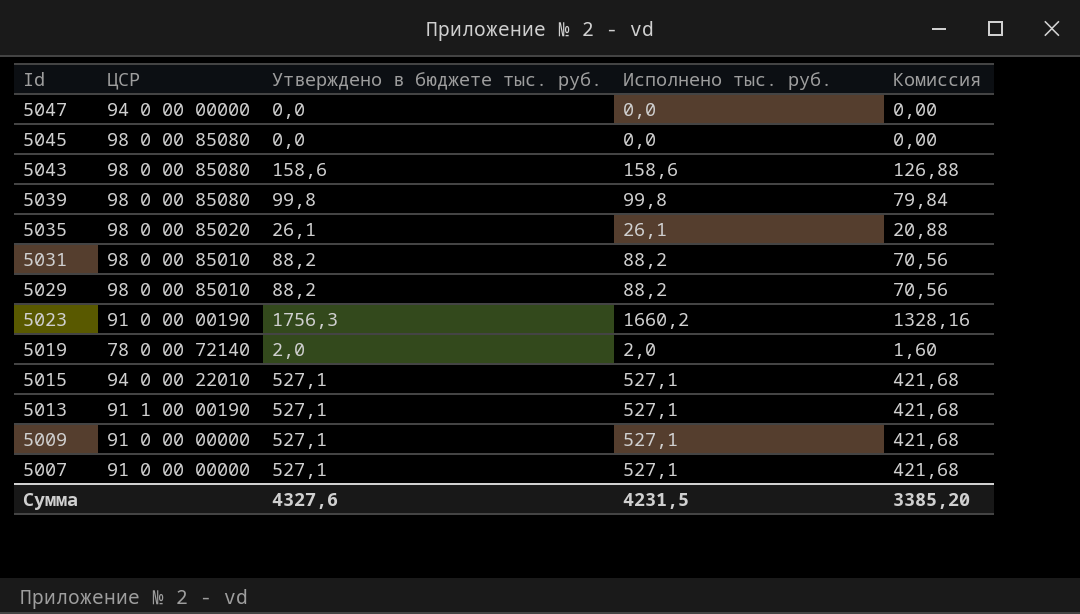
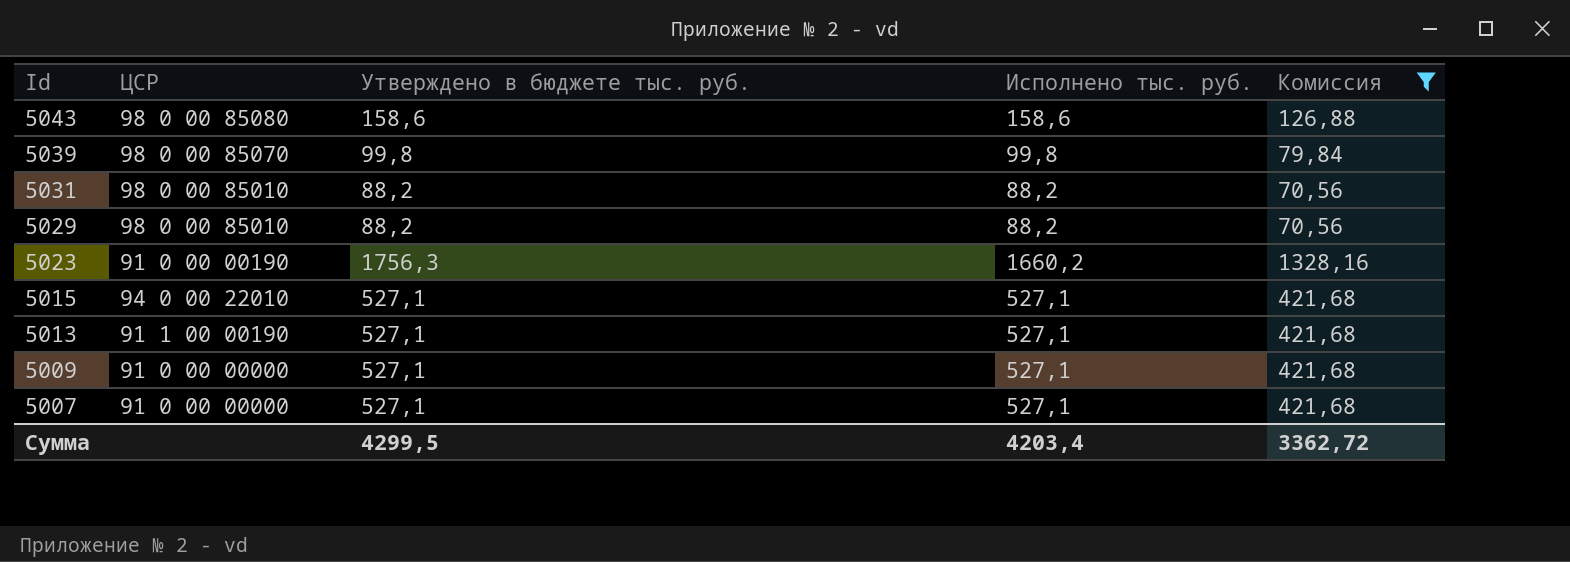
filter: none -> Комиссия >= 70,56
5039 | ЦСР: 98 0 00 85080 -> 98 0 00 85070
Сумма | Утверждено в бюджете тыс. руб.: 4327,6 -> 4299,5
Сумма | Исполнено тыс. руб.: 4231,5 -> 4203,4
Сумма | Комиссия: 3385,20 -> 3362,72

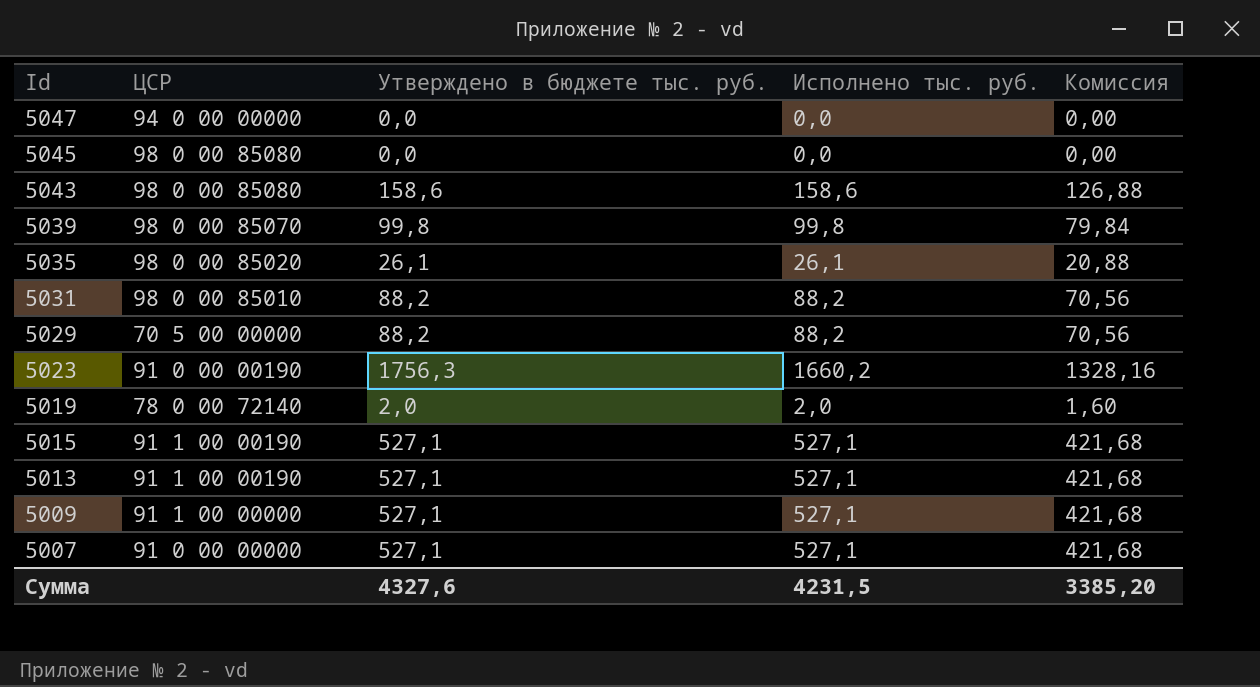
filter: Комиссия >= 70,56 -> none
5029 | ЦСР: 98 0 00 85010 -> 70 5 00 00000
5015 | ЦСР: 94 0 00 22010 -> 91 1 00 00190
5009 | ЦСР: 91 0 00 00000 -> 91 1 00 00000
Сумма | Утверждено в бюджете тыс. руб.: 4299,5 -> 4327,6
Сумма | Исполнено тыс. руб.: 4203,4 -> 4231,5
Сумма | Комиссия: 3362,72 -> 3385,20

